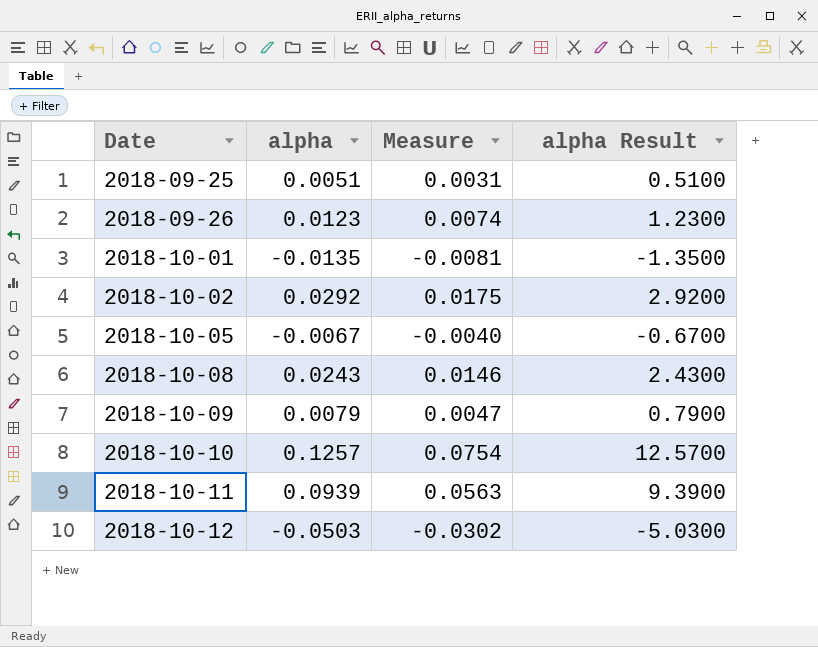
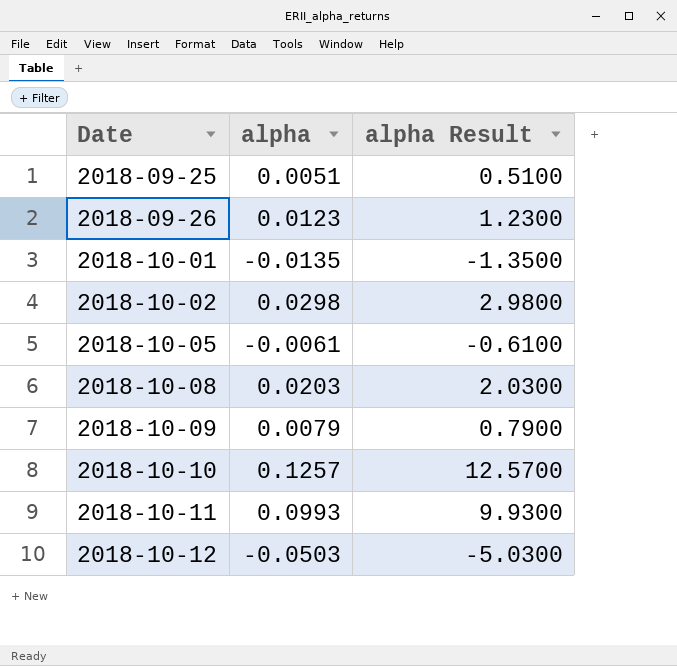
column Measure | formula: [alpha] * 0.6 -> none
2018-10-02 | alpha: 0.0292 -> 0.0298
2018-10-02 | alpha Result: 2.9200 -> 2.9800
2018-10-05 | alpha: -0.0067 -> -0.0061
2018-10-05 | alpha Result: -0.6700 -> -0.6100
2018-10-08 | alpha: 0.0243 -> 0.0203
2018-10-08 | alpha Result: 2.4300 -> 2.0300
2018-10-11 | alpha: 0.0939 -> 0.0993
2018-10-11 | alpha Result: 9.3900 -> 9.9300

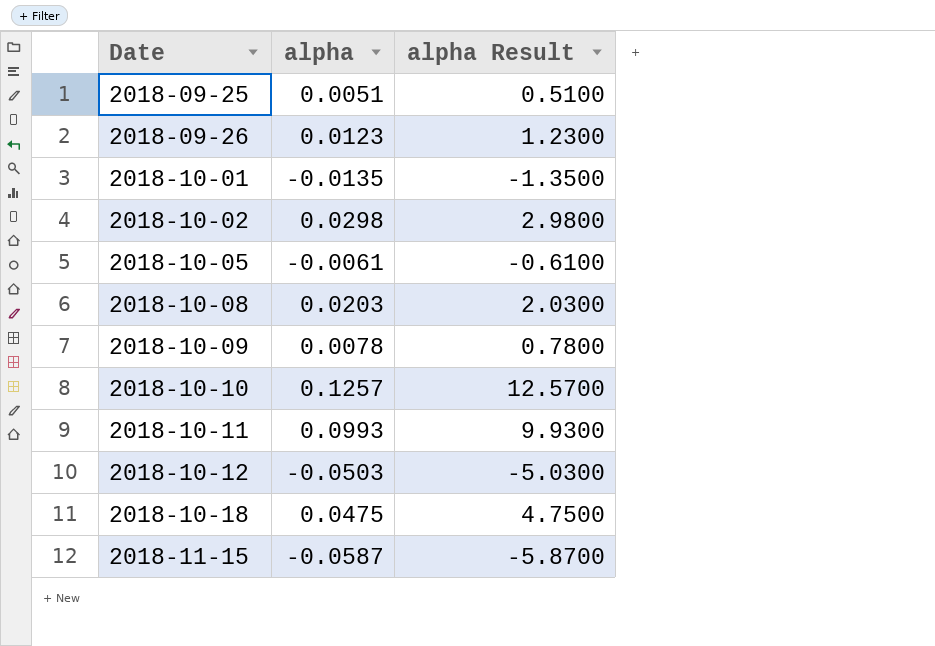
2018-10-09 | alpha: 0.0079 -> 0.0078
2018-10-09 | alpha Result: 0.7900 -> 0.7800
row 2018-10-18: none -> 0.0475 | 4.7500
row 2018-11-15: none -> -0.0587 | -5.8700

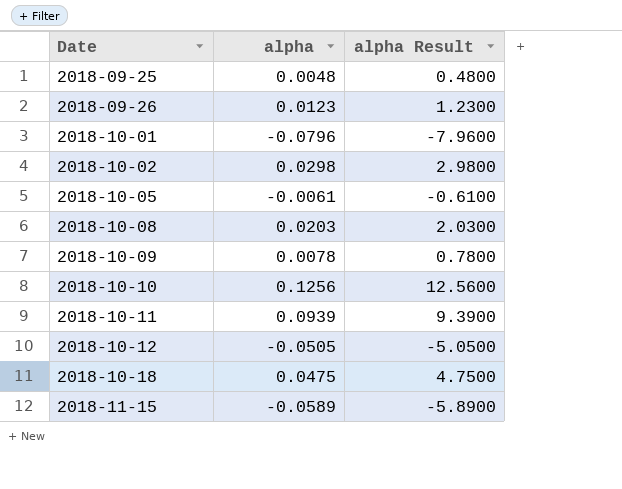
2018-09-25 | alpha: 0.0051 -> 0.0048
2018-09-25 | alpha Result: 0.5100 -> 0.4800
2018-10-01 | alpha: -0.0135 -> -0.0796
2018-10-01 | alpha Result: -1.3500 -> -7.9600
2018-10-10 | alpha: 0.1257 -> 0.1256
2018-10-10 | alpha Result: 12.5700 -> 12.5600
2018-10-11 | alpha: 0.0993 -> 0.0939
2018-10-11 | alpha Result: 9.9300 -> 9.3900
2018-10-12 | alpha: -0.0503 -> -0.0505
2018-10-12 | alpha Result: -5.0300 -> -5.0500
2018-11-15 | alpha: -0.0587 -> -0.0589
2018-11-15 | alpha Result: -5.8700 -> -5.8900

